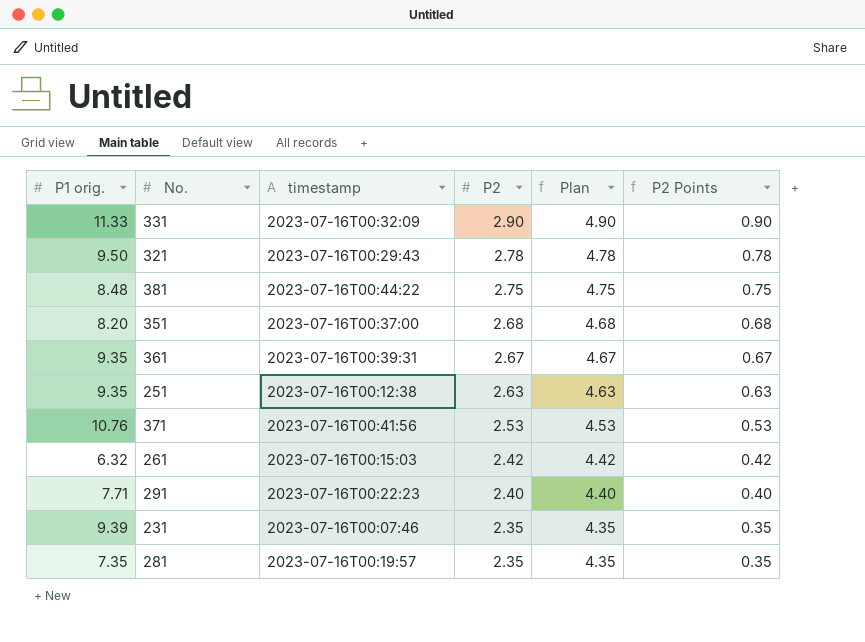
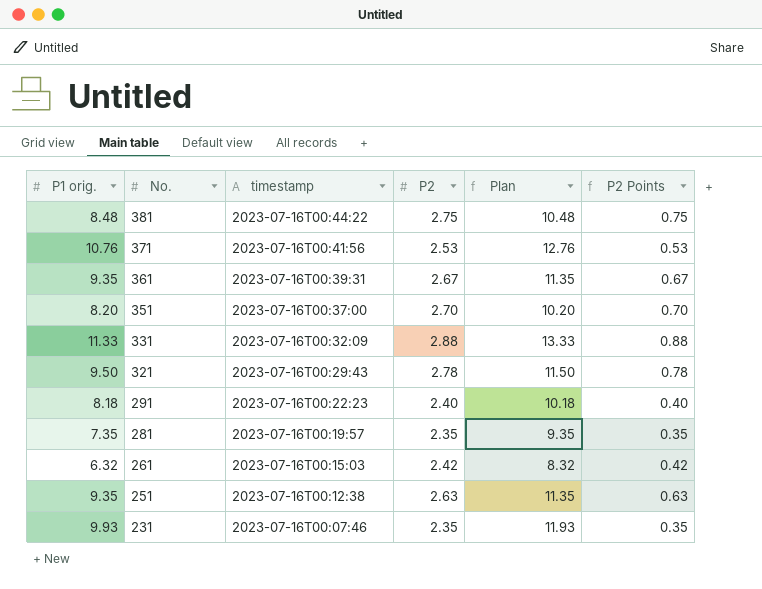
row order: P2 descending -> No. descending
column Plan | formula: [P2] + 2 -> [P1 orig.] + 2
351 | P2: 2.68 -> 2.70
351 | P2 Points: 0.68 -> 0.70
331 | P2: 2.90 -> 2.88
331 | P2 Points: 0.90 -> 0.88
291 | P1 orig.: 7.71 -> 8.18
231 | P1 orig.: 9.39 -> 9.93

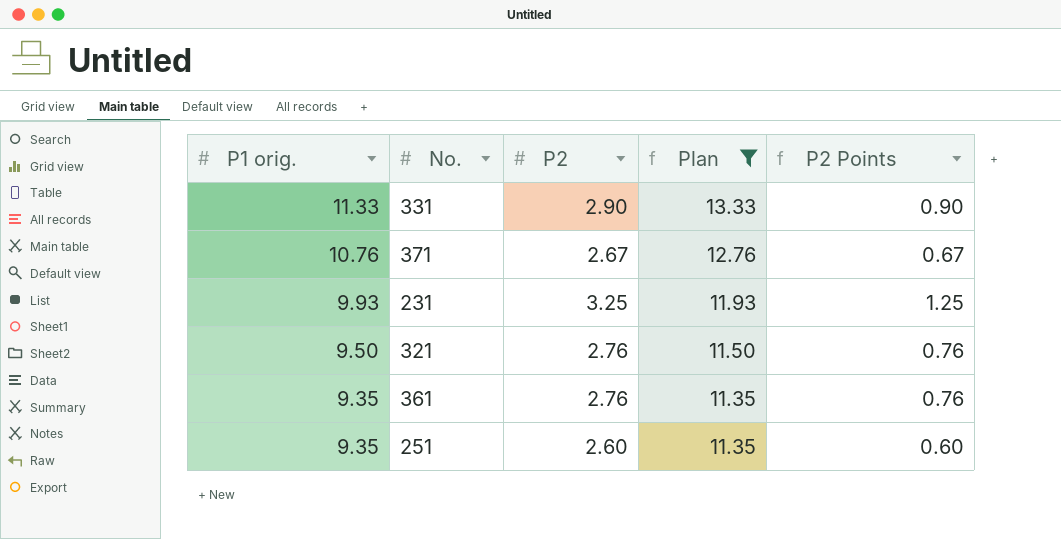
filter: none -> Plan >= 11.35
row order: No. descending -> P1 orig. descending
column timestamp | position: 3 -> none
331 | P2: 2.88 -> 2.90
331 | P2 Points: 0.88 -> 0.90
371 | P2: 2.53 -> 2.67
371 | P2 Points: 0.53 -> 0.67
231 | P2: 2.35 -> 3.25
231 | P2 Points: 0.35 -> 1.25
321 | P2: 2.78 -> 2.76
321 | P2 Points: 0.78 -> 0.76
361 | P2: 2.67 -> 2.76
361 | P2 Points: 0.67 -> 0.76
251 | P2: 2.63 -> 2.60
251 | P2 Points: 0.63 -> 0.60

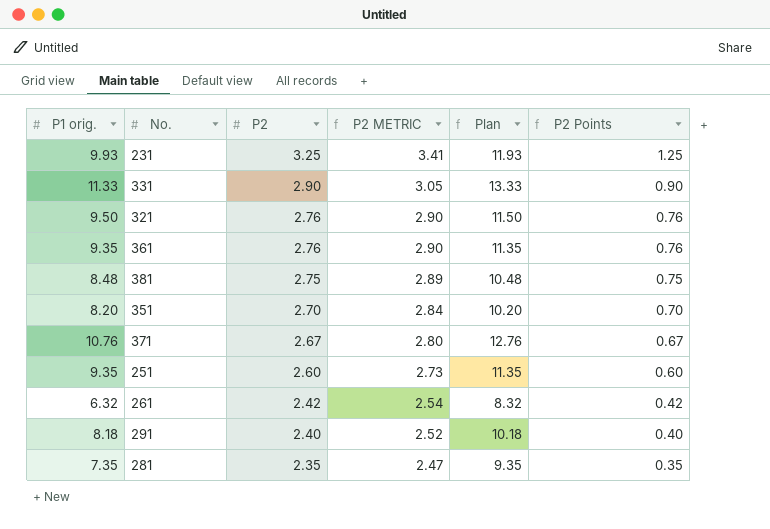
filter: Plan >= 11.35 -> none
row order: P1 orig. descending -> P2 descending
column P2 METRIC | formula: none -> [P2] * 1.05

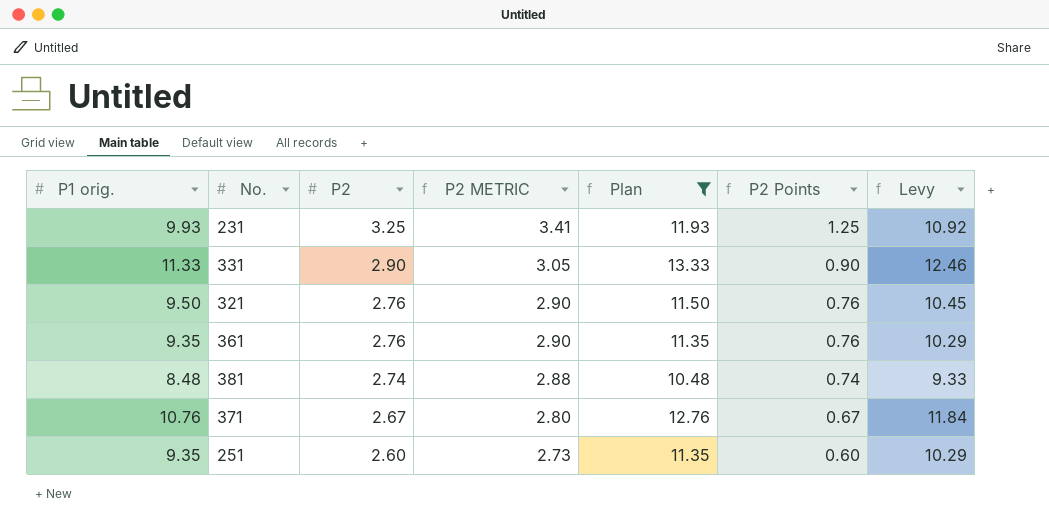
filter: none -> Plan >= 10.48
column Levy | formula: none -> [P1 orig.] * 1.1
381 | P2: 2.75 -> 2.74
381 | P2 METRIC: 2.89 -> 2.88
381 | P2 Points: 0.75 -> 0.74

